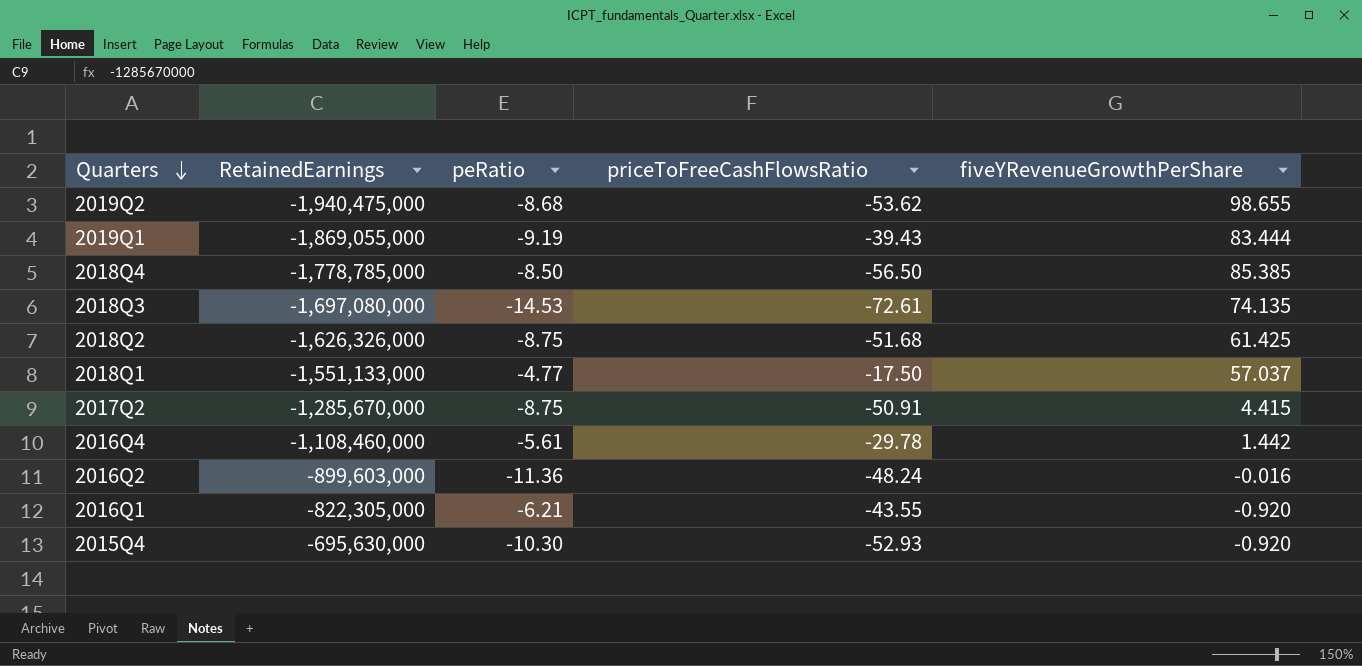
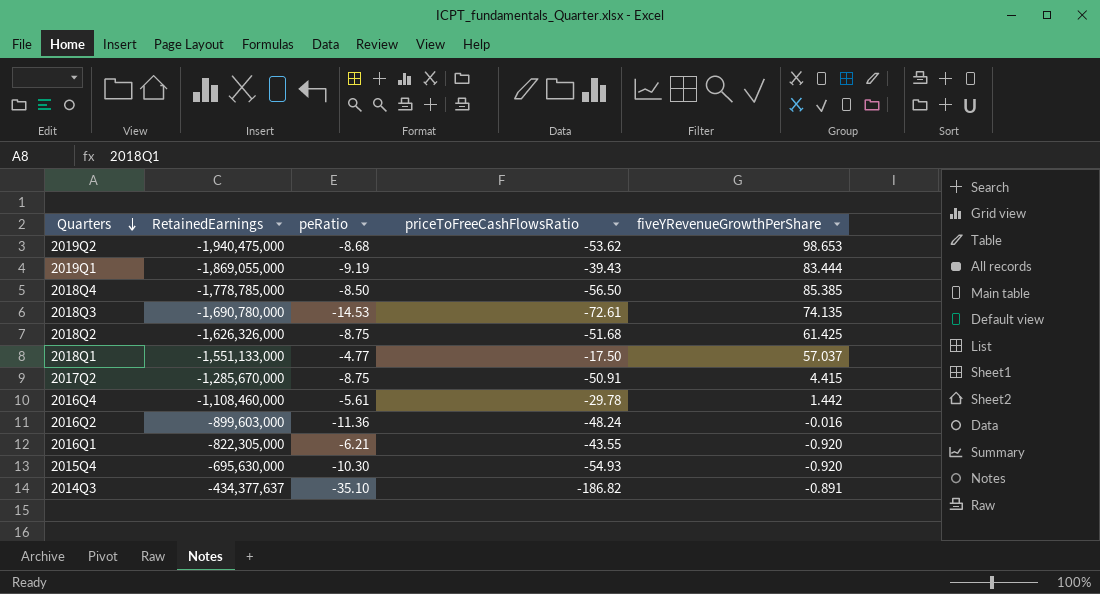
2019Q2 | fiveYRevenueGrowthPerShare: 98.655 -> 98.653
2018Q3 | RetainedEarnings: -1,697,080,000 -> -1,690,780,000
2015Q4 | priceToFreeCashFlowsRatio: -52.93 -> -54.93
row 2014Q3: none -> -434,377,637 | -35.10 | -186.82 | -0.891

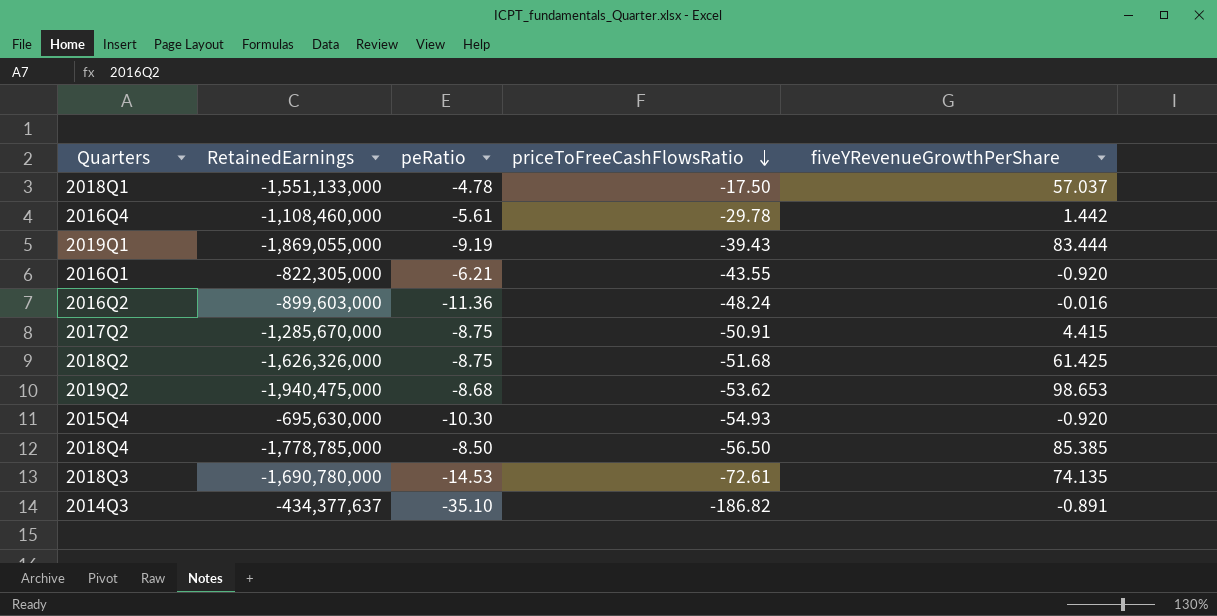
row order: Quarters descending -> priceToFreeCashFlowsRatio descending
2018Q1 | peRatio: -4.77 -> -4.78

